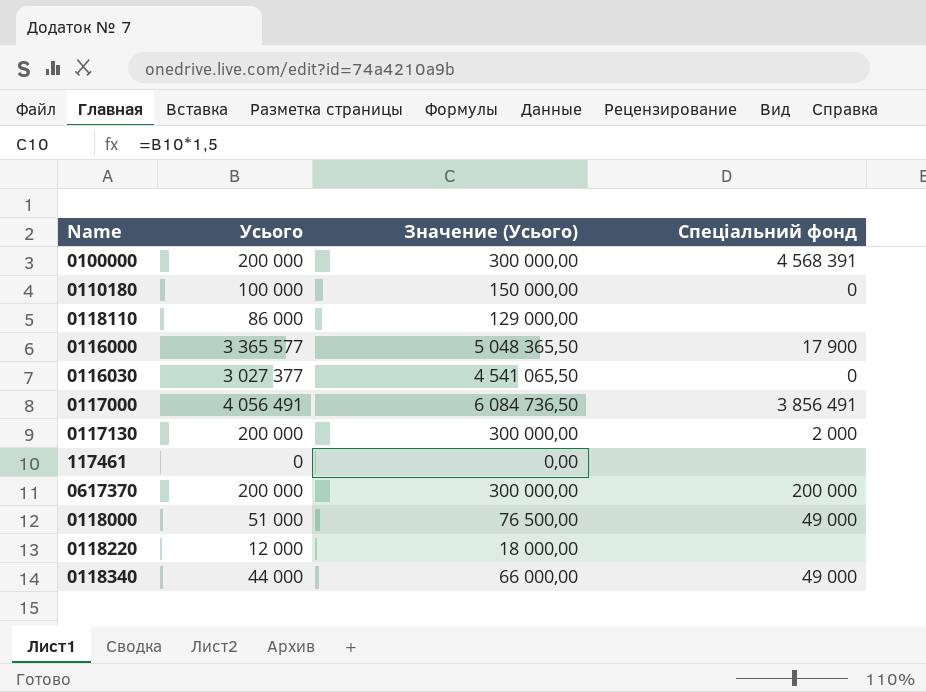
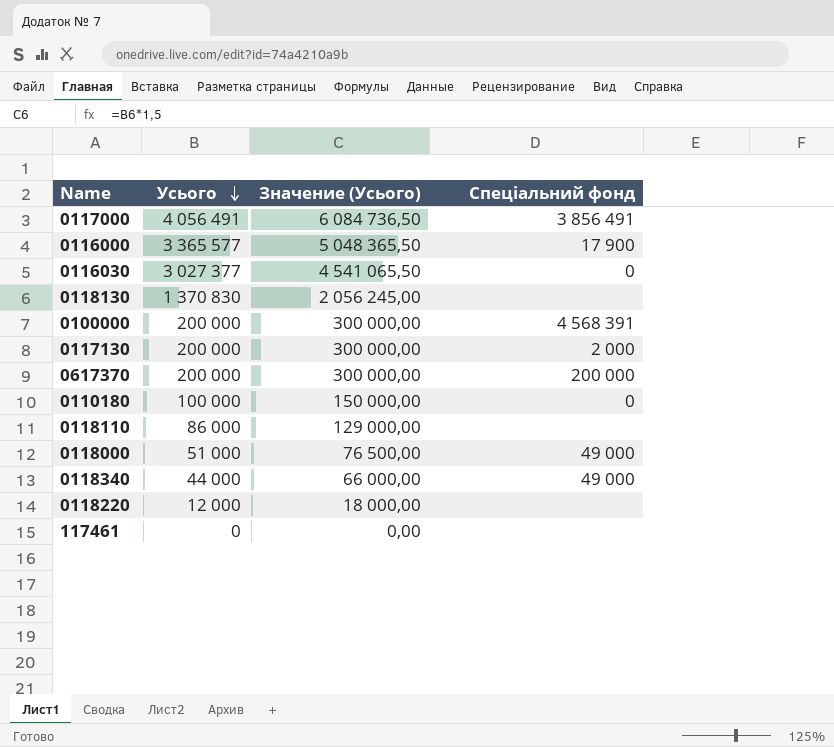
row order: none -> Усього descending
row 0118130: none -> 1 370 830 | 2 056 245,00 | none

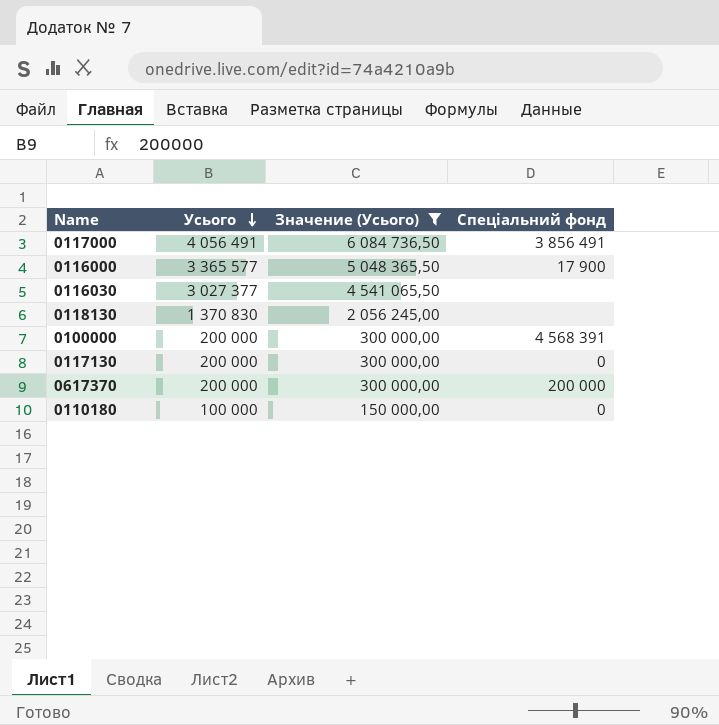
filter: none -> Значение (Усього) >= 150 000,00
0116030 | Спеціальний фонд: 0 -> none
0117130 | Спеціальний фонд: 2 000 -> 0

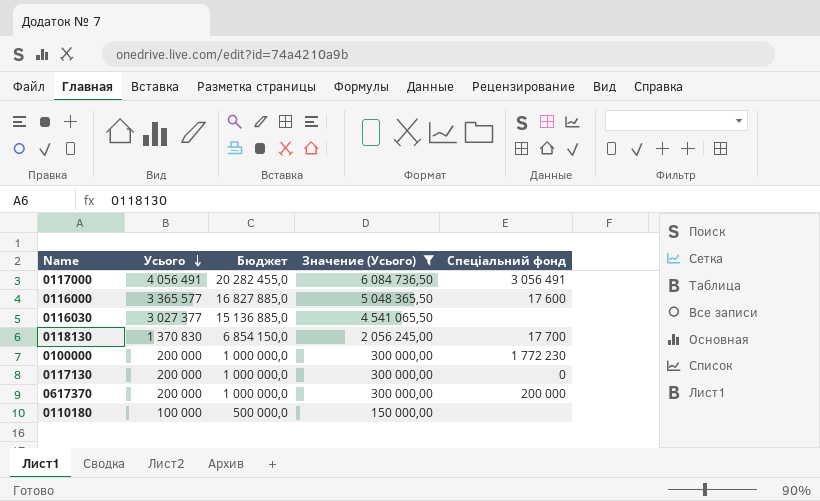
column Бюджет | formula: none -> [Усього] * 5
0117000 | Спеціальний фонд: 3 856 491 -> 3 056 491
0116000 | Спеціальний фонд: 17 900 -> 17 600
0118130 | Спеціальний фонд: none -> 17 700
0100000 | Спеціальний фонд: 4 568 391 -> 1 772 230
0110180 | Спеціальний фонд: 0 -> none

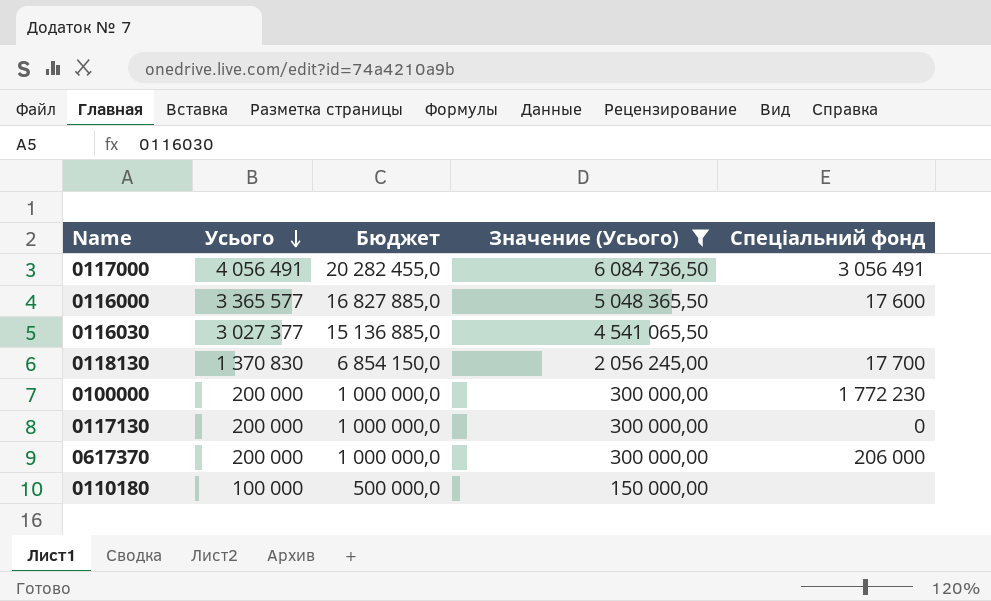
0617370 | Спеціальний фонд: 200 000 -> 206 000

